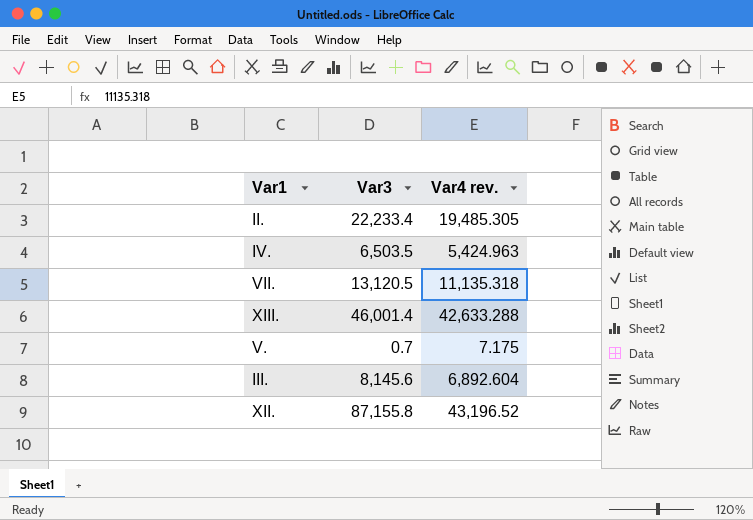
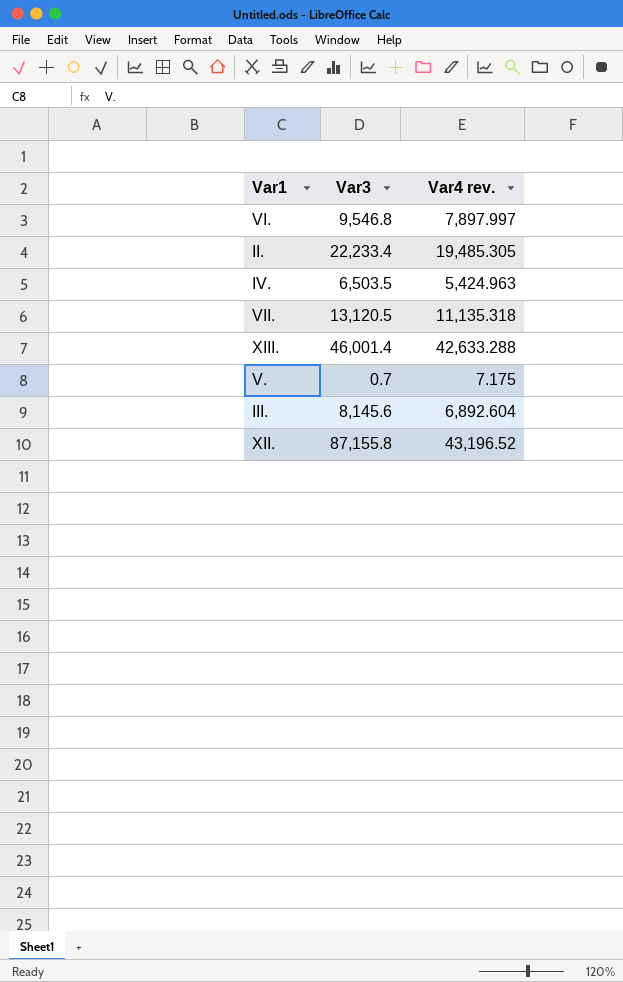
row VI.: none -> 9,546.8 | 7,897.997

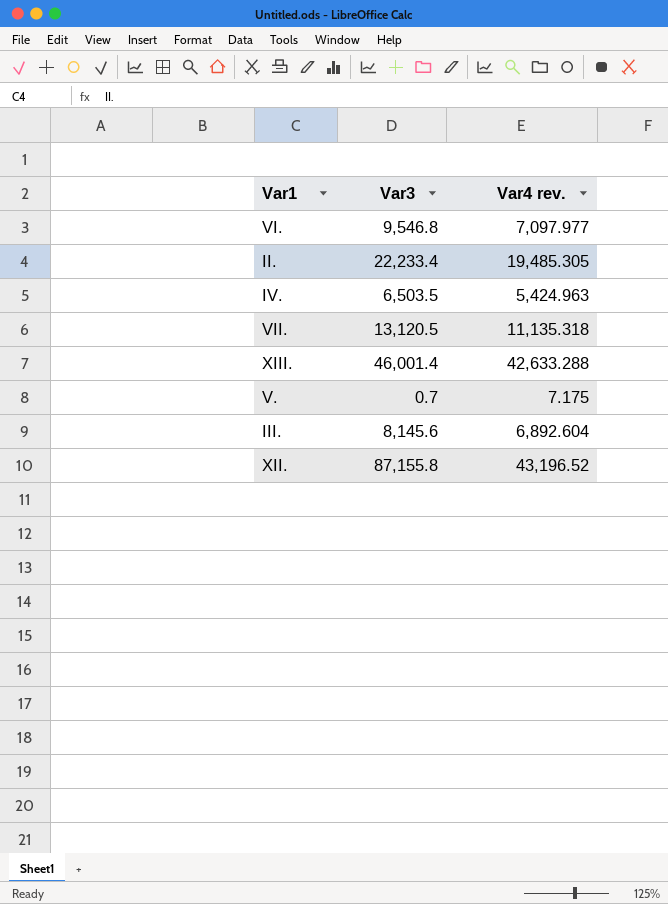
VI. | Var4 rev.: 7,897.997 -> 7,097.977

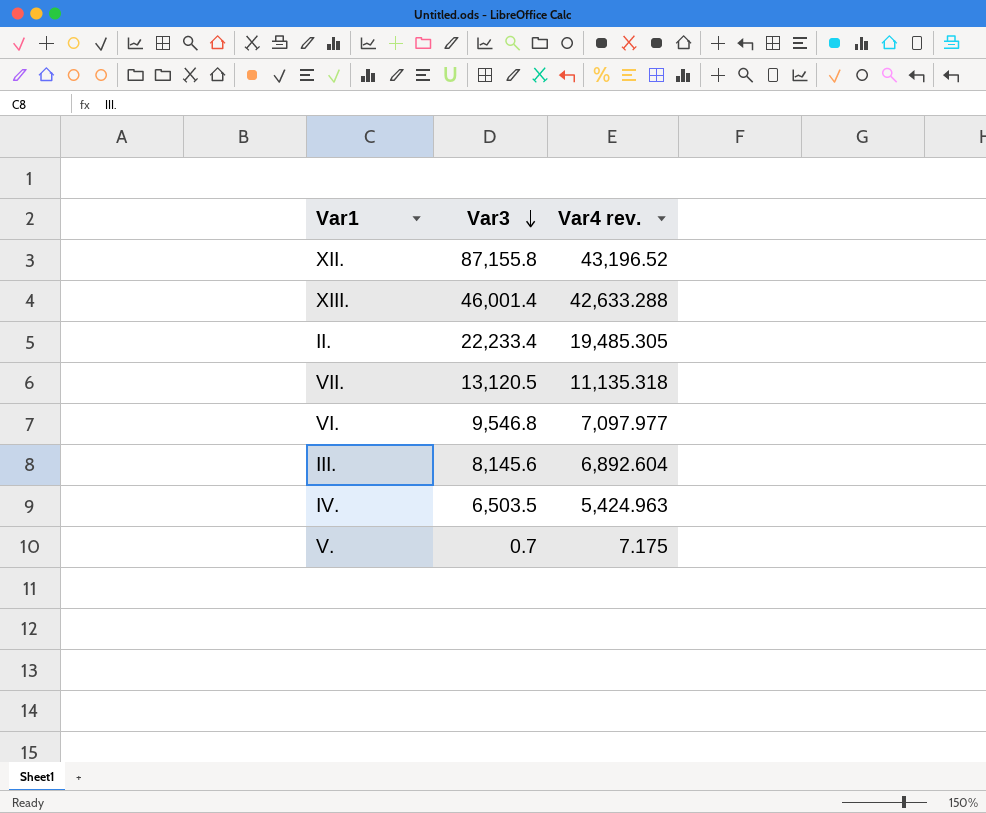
row order: none -> Var3 descending

